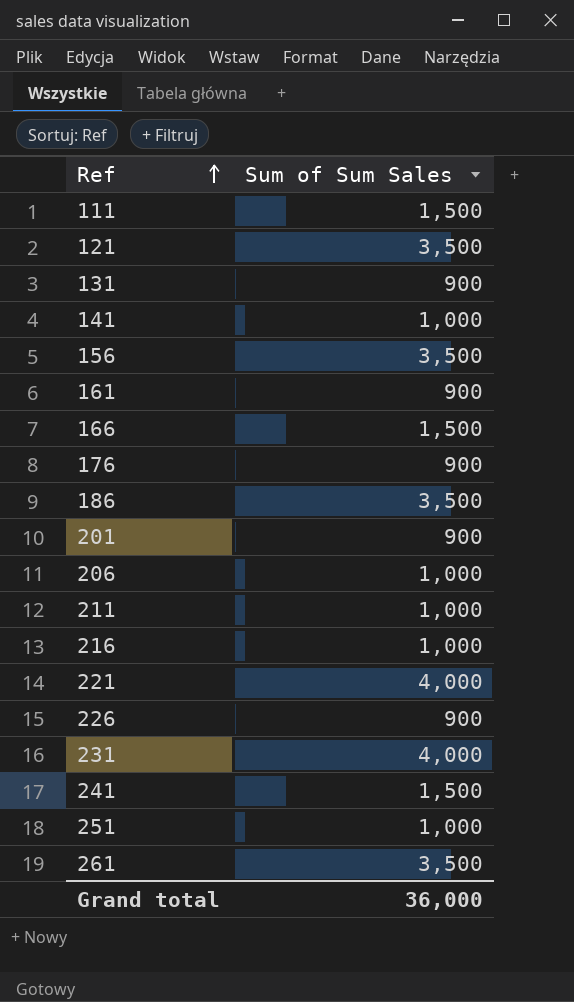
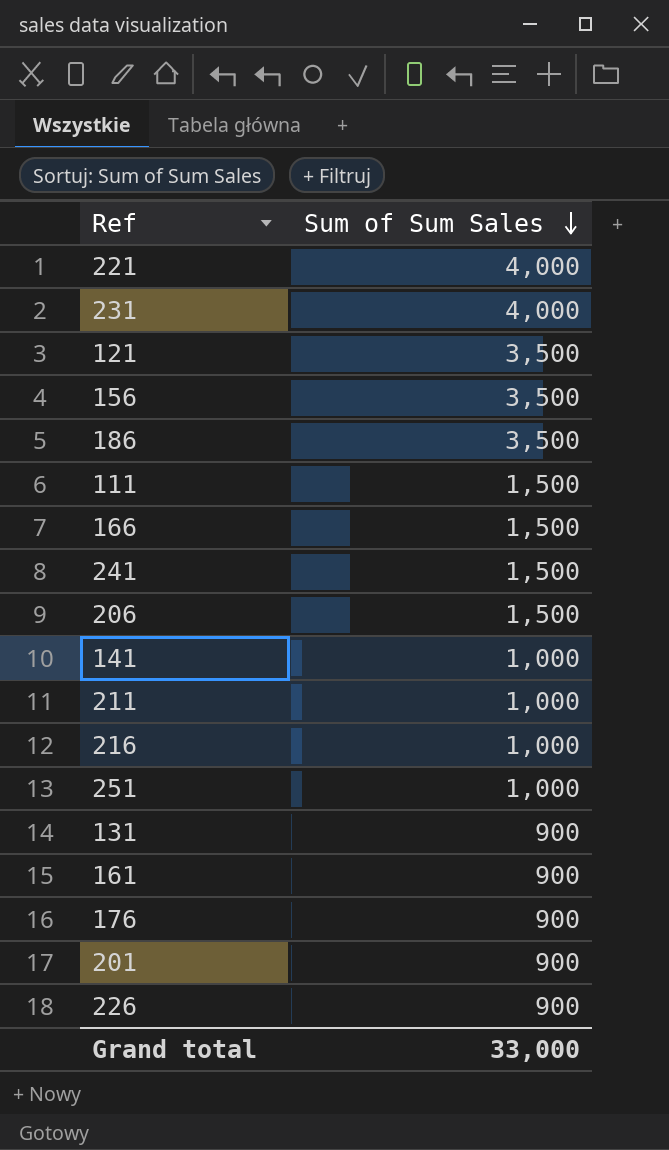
row order: Ref ascending -> Sum of Sum Sales descending
row 261: 3,500 -> none
206 | Sum of Sum Sales: 1,000 -> 1,500
Grand total | Sum of Sum Sales: 36,000 -> 33,000

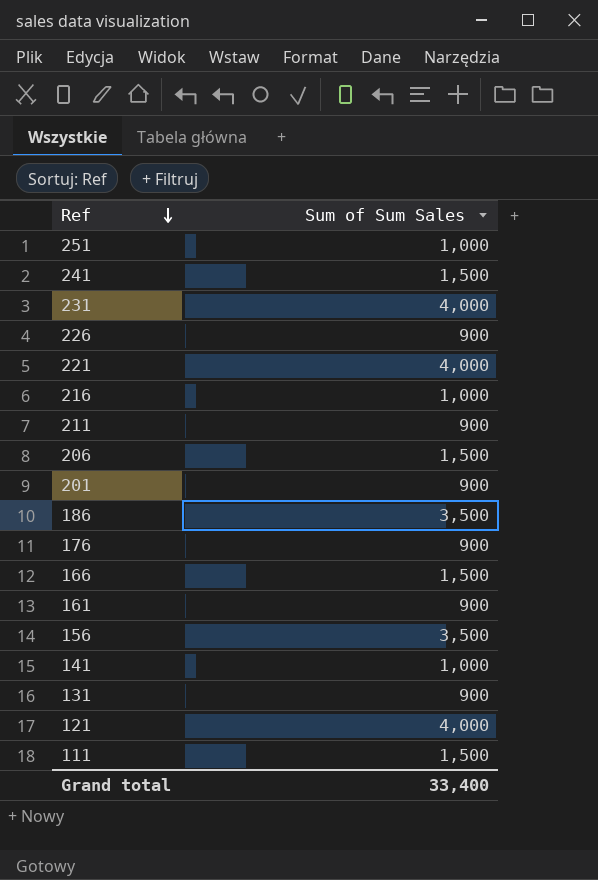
row order: Sum of Sum Sales descending -> Ref descending
211 | Sum of Sum Sales: 1,000 -> 900
121 | Sum of Sum Sales: 3,500 -> 4,000
Grand total | Sum of Sum Sales: 33,000 -> 33,400

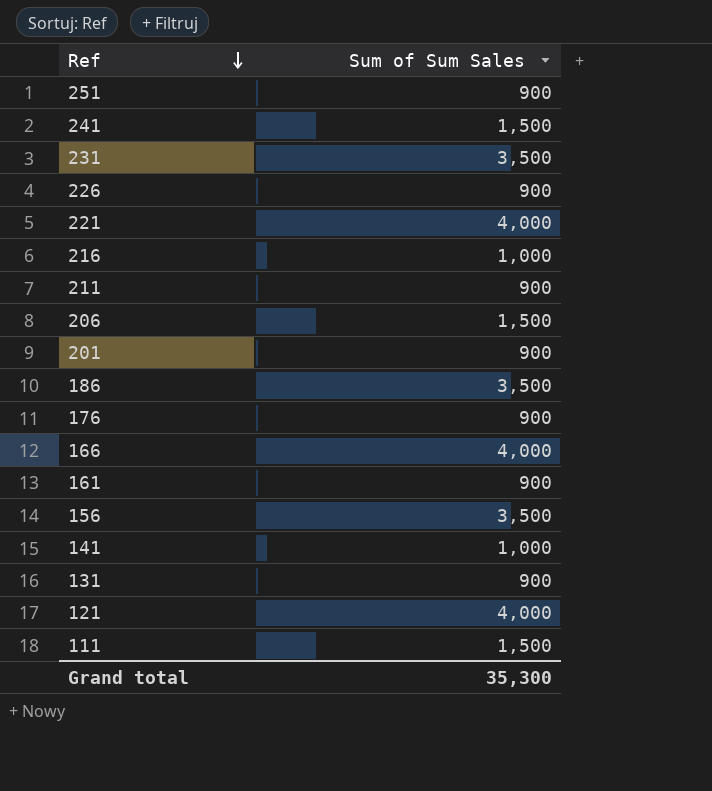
251 | Sum of Sum Sales: 1,000 -> 900
231 | Sum of Sum Sales: 4,000 -> 3,500
166 | Sum of Sum Sales: 1,500 -> 4,000
Grand total | Sum of Sum Sales: 33,400 -> 35,300

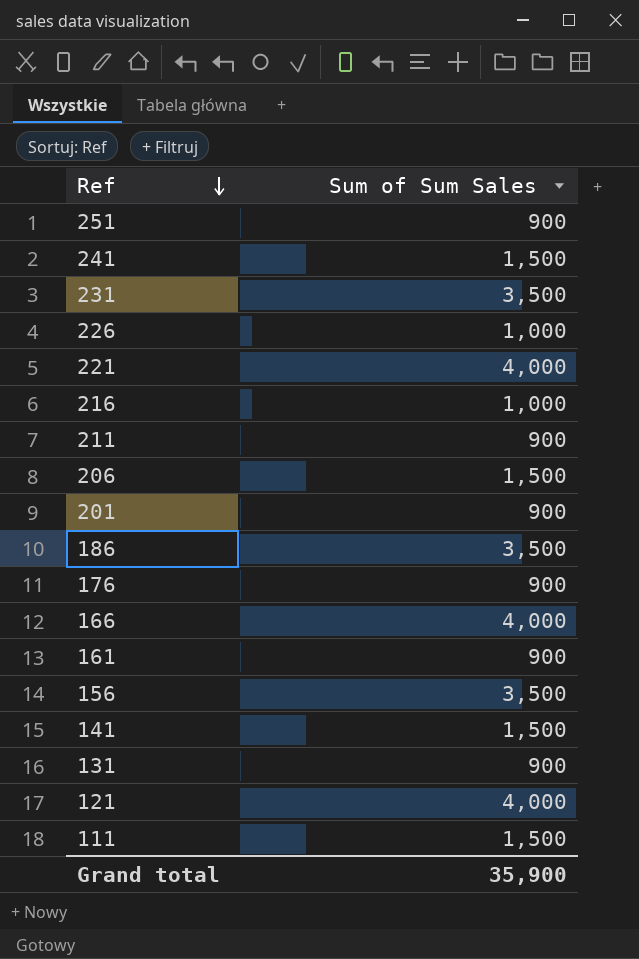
226 | Sum of Sum Sales: 900 -> 1,000
141 | Sum of Sum Sales: 1,000 -> 1,500
Grand total | Sum of Sum Sales: 35,300 -> 35,900

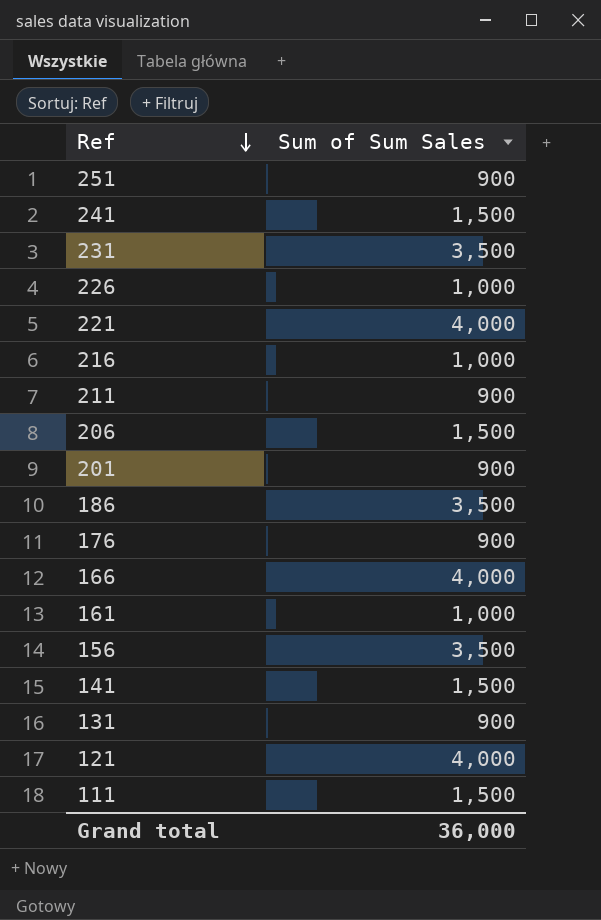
161 | Sum of Sum Sales: 900 -> 1,000
Grand total | Sum of Sum Sales: 35,900 -> 36,000

